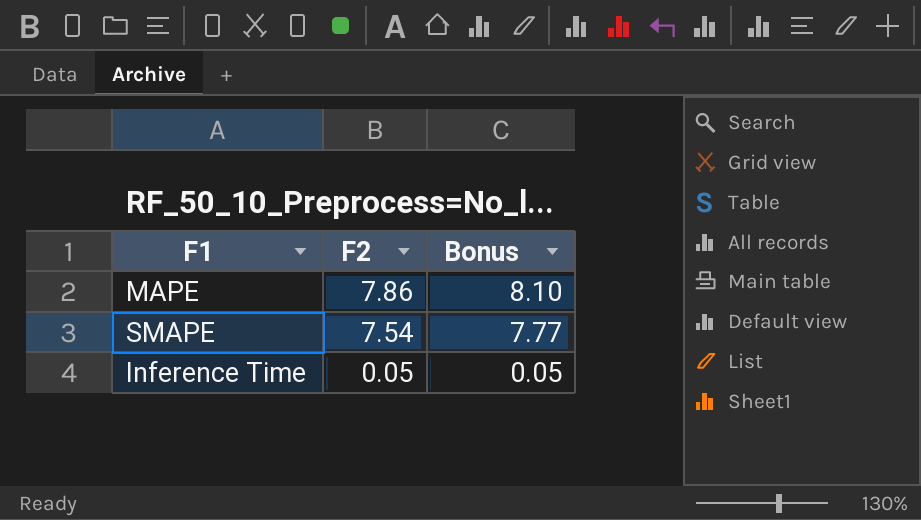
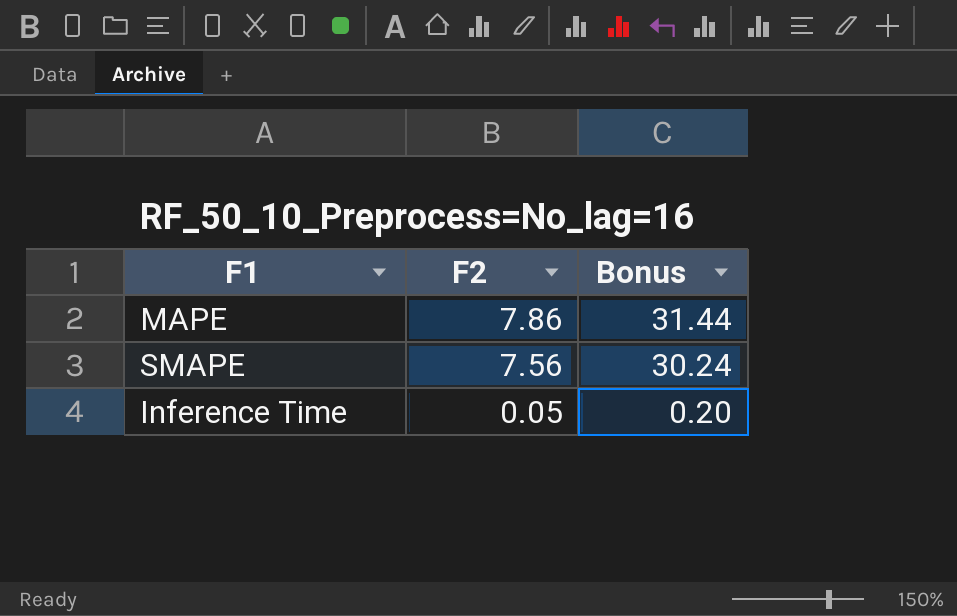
column Bonus | formula: [F2] * 1.03 -> [F2] * 4
SMAPE | F2: 7.54 -> 7.56

